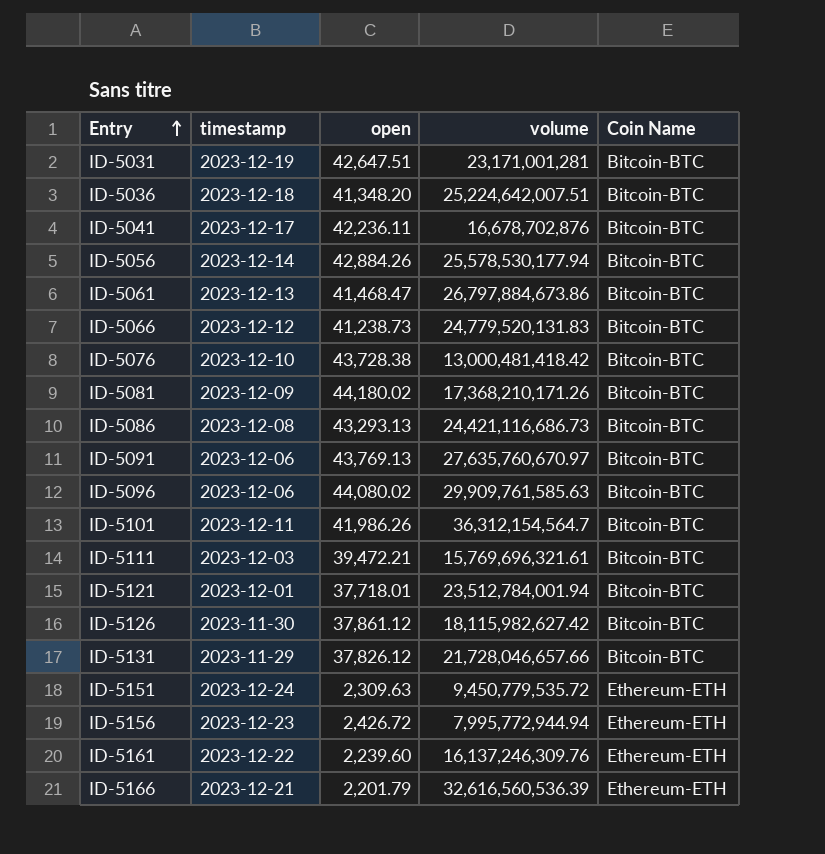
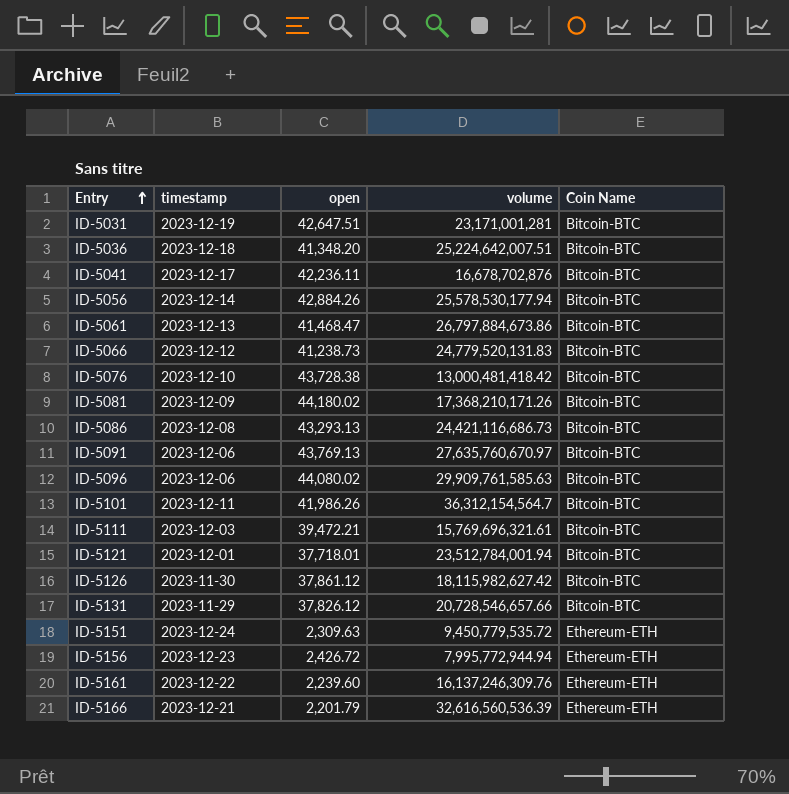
ID-5131 | volume: 21,728,046,657.66 -> 20,728,546,657.66

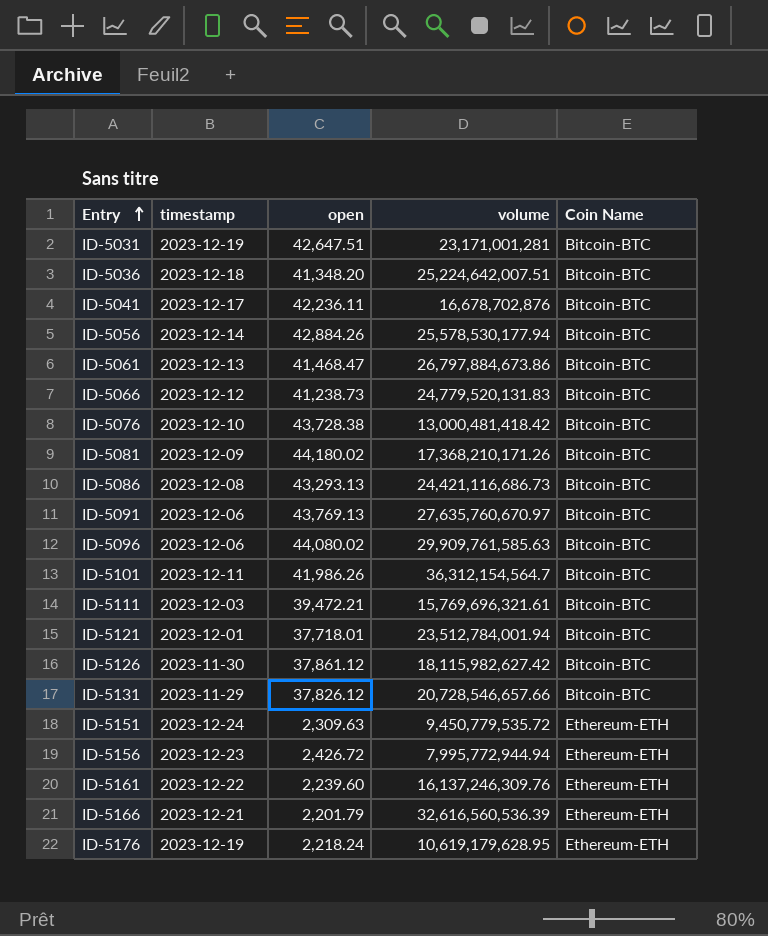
row ID-5176: none -> 2023-12-19 | 2,218.24 | 10,619,179,628.95 | Ethereum-ETH

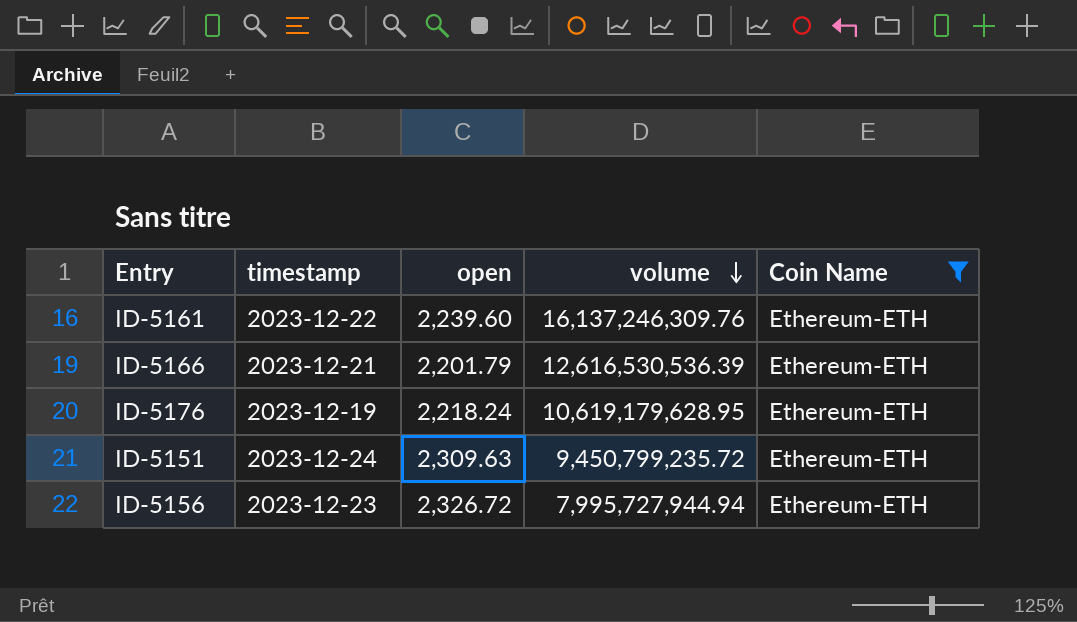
filter: none -> Coin Name = Ethereum-ETH
row order: Entry ascending -> volume descending
ID-5166 | volume: 32,616,560,536.39 -> 12,616,530,536.39
ID-5151 | volume: 9,450,779,535.72 -> 9,450,799,235.72
ID-5156 | open: 2,426.72 -> 2,326.72
ID-5156 | volume: 7,995,772,944.94 -> 7,995,727,944.94

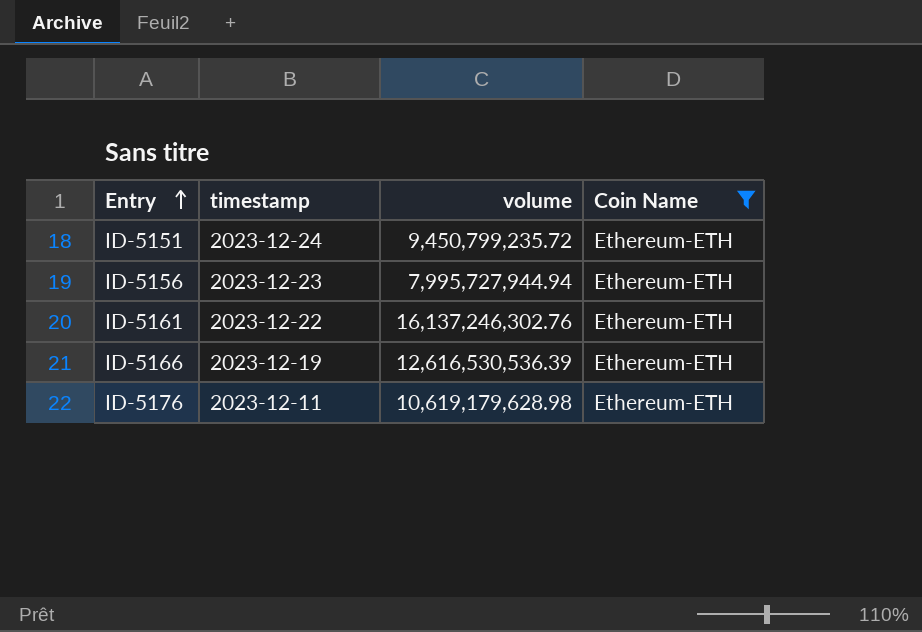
row order: volume descending -> Entry ascending
column open | position: 3 -> none
ID-5161 | volume: 16,137,246,309.76 -> 16,137,246,302.76
ID-5166 | timestamp: 2023-12-21 -> 2023-12-19
ID-5176 | timestamp: 2023-12-19 -> 2023-12-11
ID-5176 | volume: 10,619,179,628.95 -> 10,619,179,628.98

